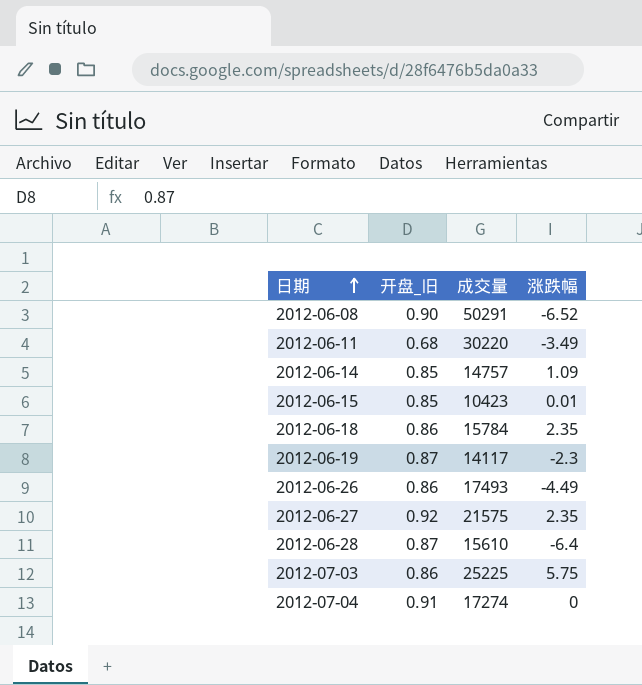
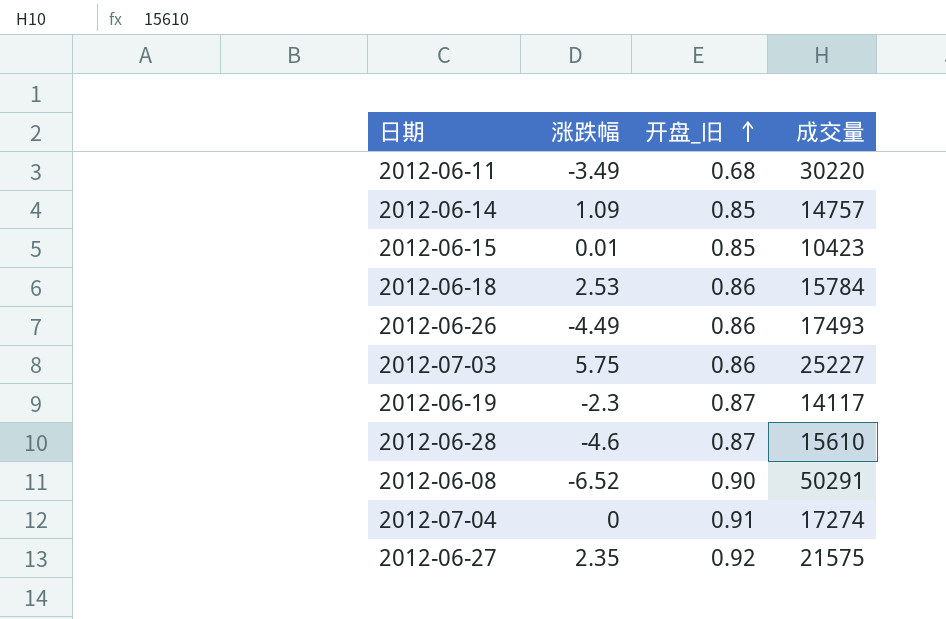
row order: 日期 ascending -> 开盘_旧 ascending
column 涨跌幅 | position: 4 -> 2
2012-06-18 | 涨跌幅: 2.35 -> 2.53
2012-07-03 | 成交量: 25225 -> 25227
2012-06-28 | 涨跌幅: -6.4 -> -4.6

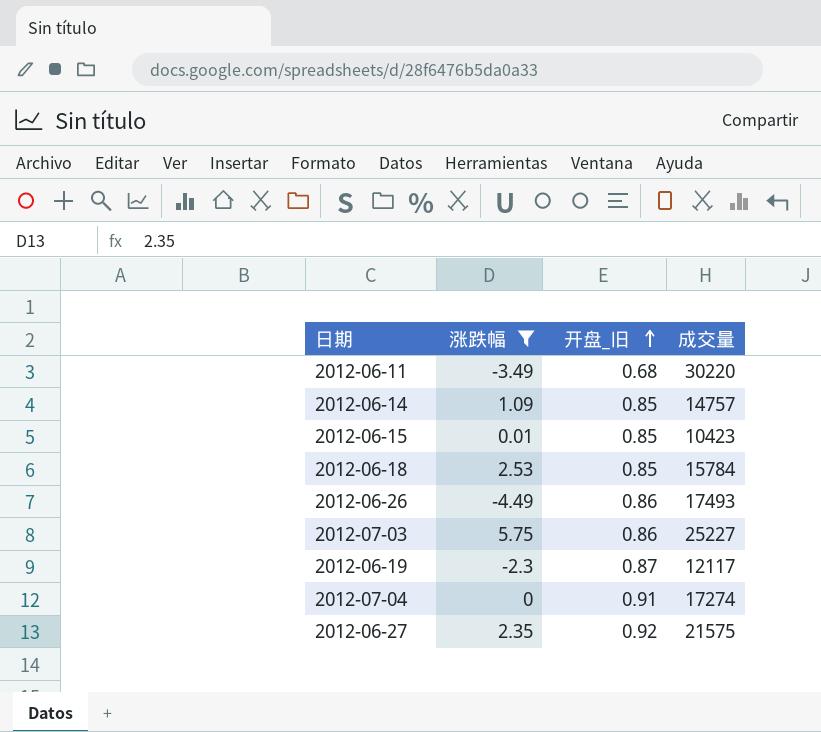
filter: none -> 涨跌幅 >= -4.49
2012-06-18 | 开盘_旧: 0.86 -> 0.85
2012-06-19 | 成交量: 14117 -> 12117

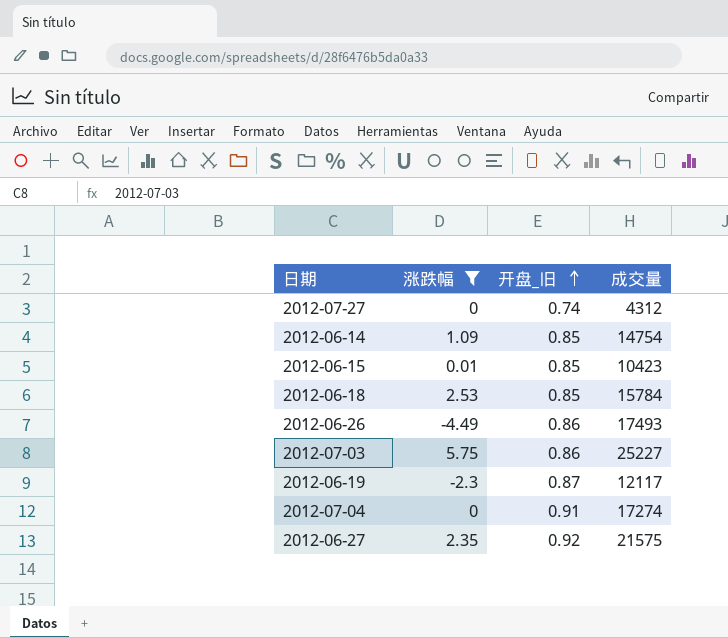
row 2012-06-11: -3.49 | 0.68 | 30220 -> none
row 2012-07-27: none -> 0 | 0.74 | 4312
2012-06-14 | 成交量: 14757 -> 14754

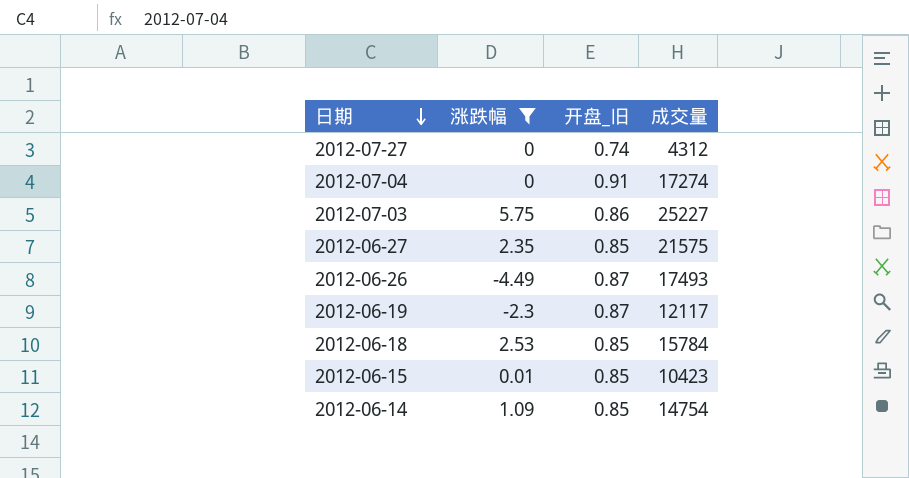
row order: 开盘_旧 ascending -> 日期 descending
2012-06-27 | 开盘_旧: 0.92 -> 0.85
2012-06-26 | 开盘_旧: 0.86 -> 0.87

